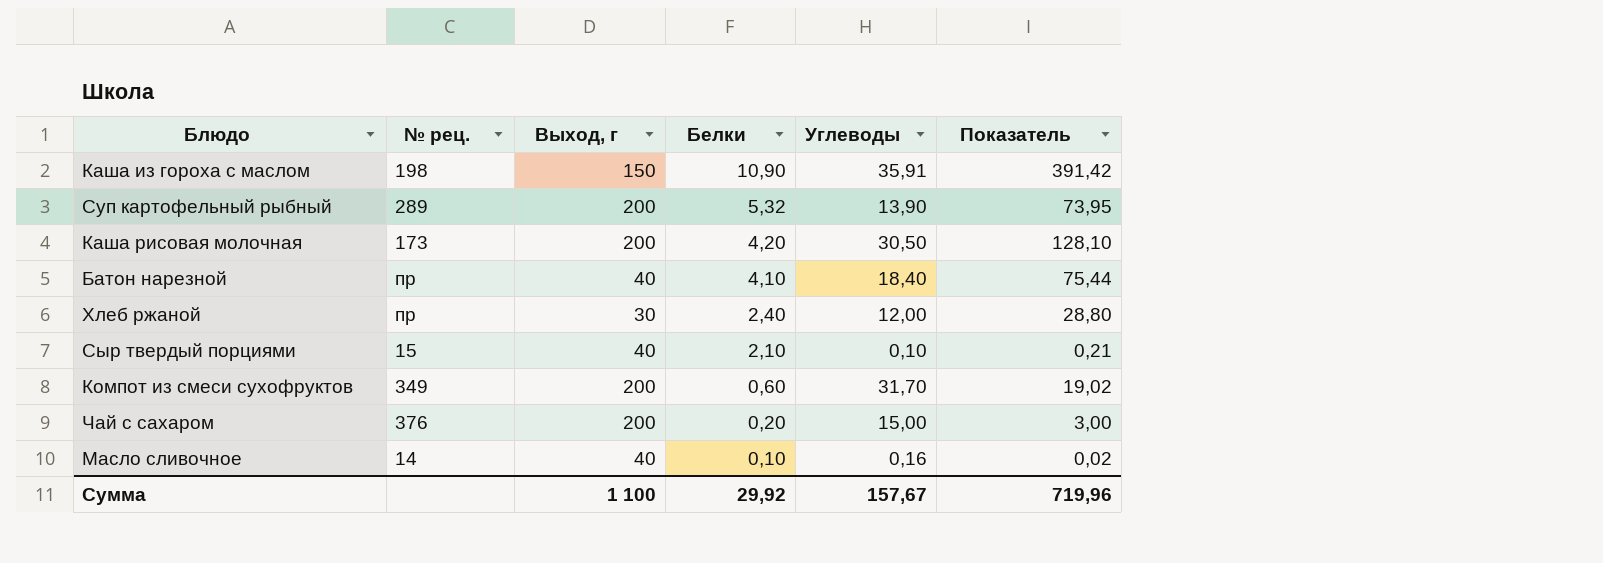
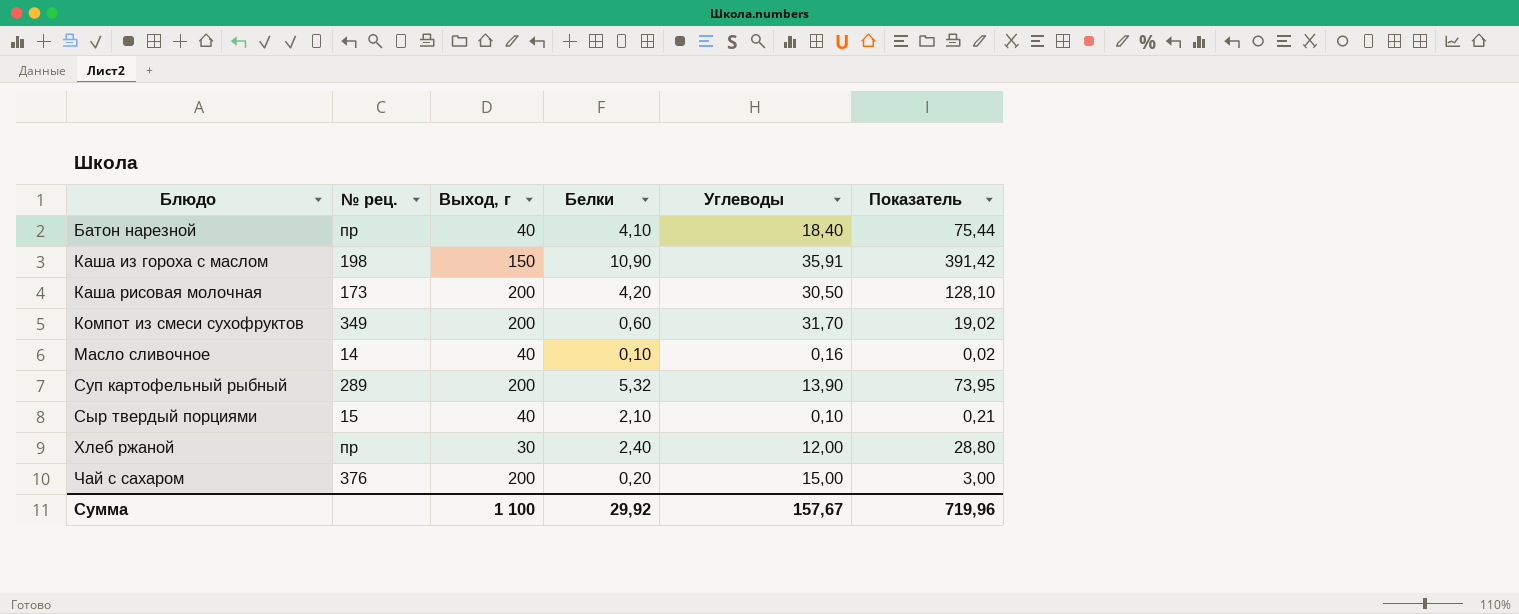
row order: Белки descending -> Блюдо ascending

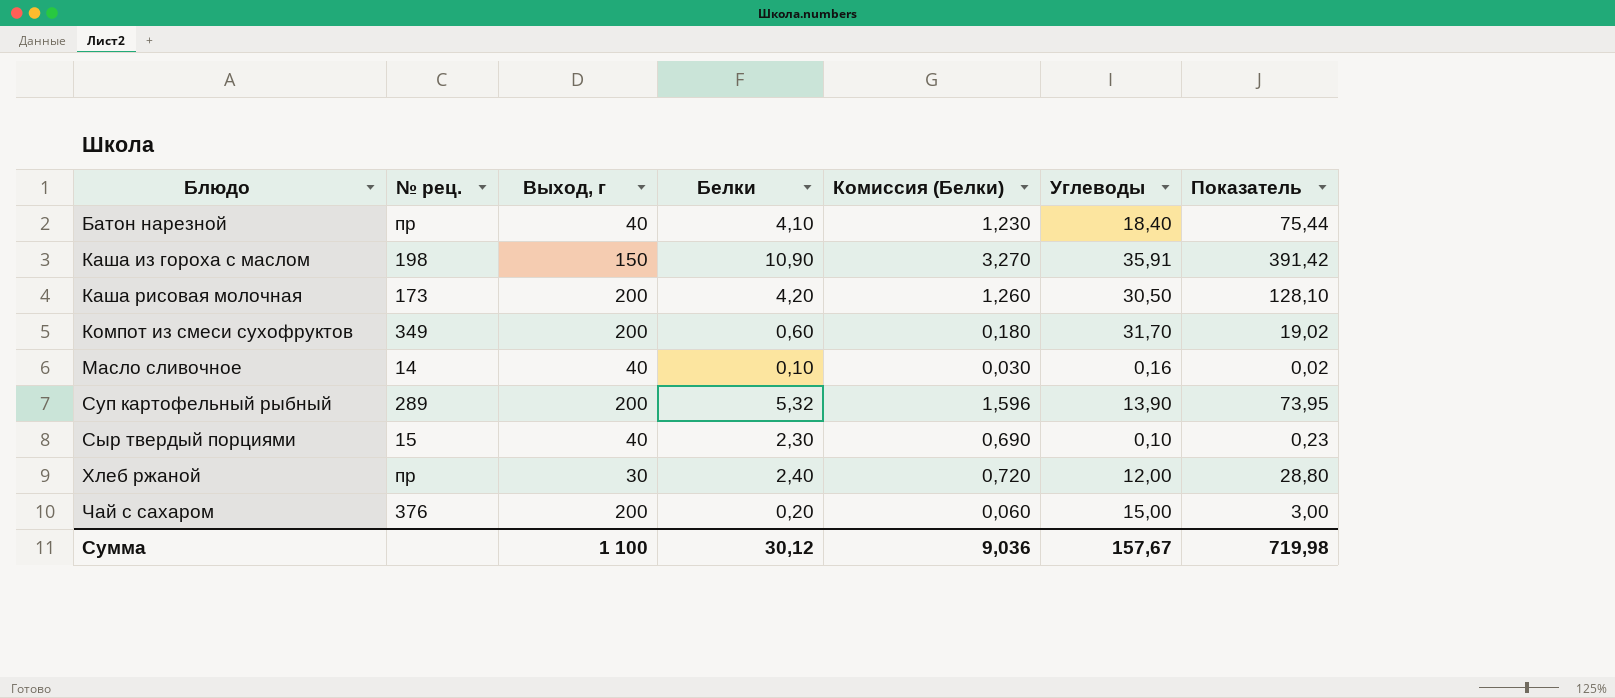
column Комиссия (Белки) | formula: none -> [Белки] * 0,3
Сыр твердый порциями | Белки: 2,10 -> 2,30
Сыр твердый порциями | Показатель: 0,21 -> 0,23
Сумма | Белки: 29,92 -> 30,12
Сумма | Показатель: 719,96 -> 719,98

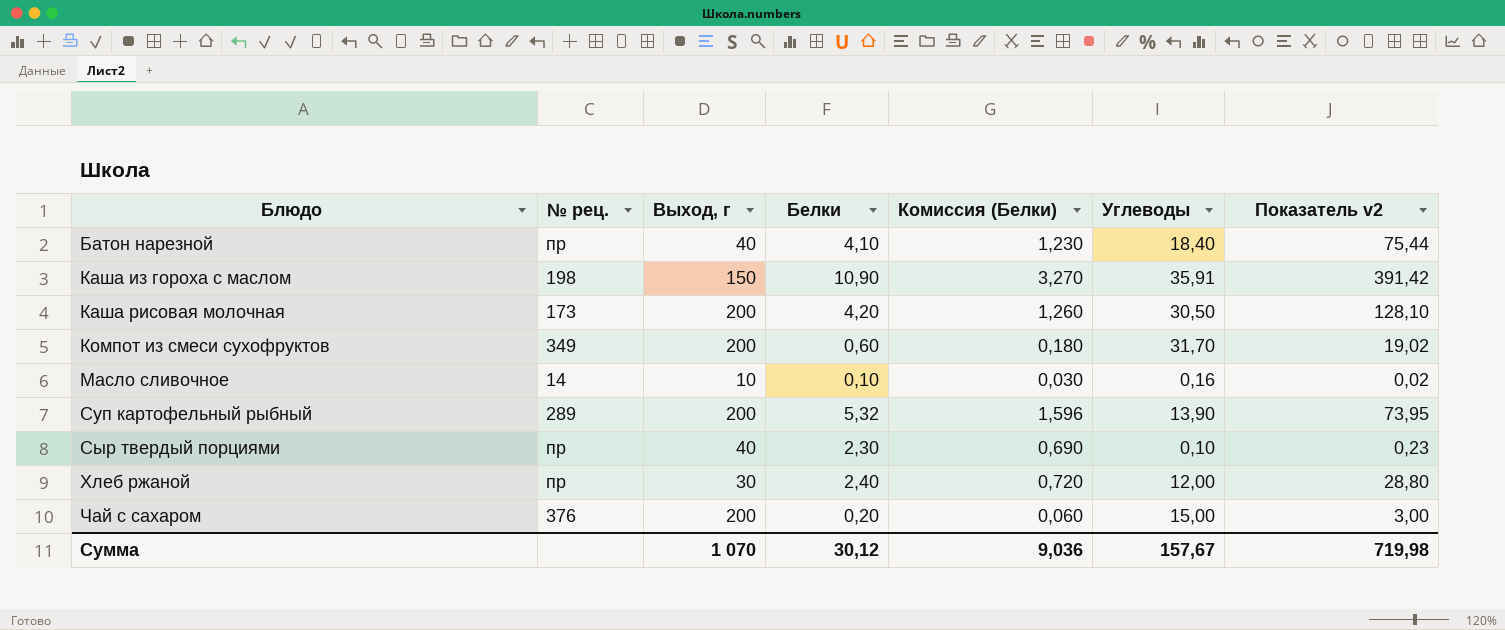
column name: Показатель -> Показатель v2
Масло сливочное | Выход, г: 40 -> 10
Сыр твердый порциями | № рец.: 15 -> пр
Сумма | Выход, г: 1 100 -> 1 070

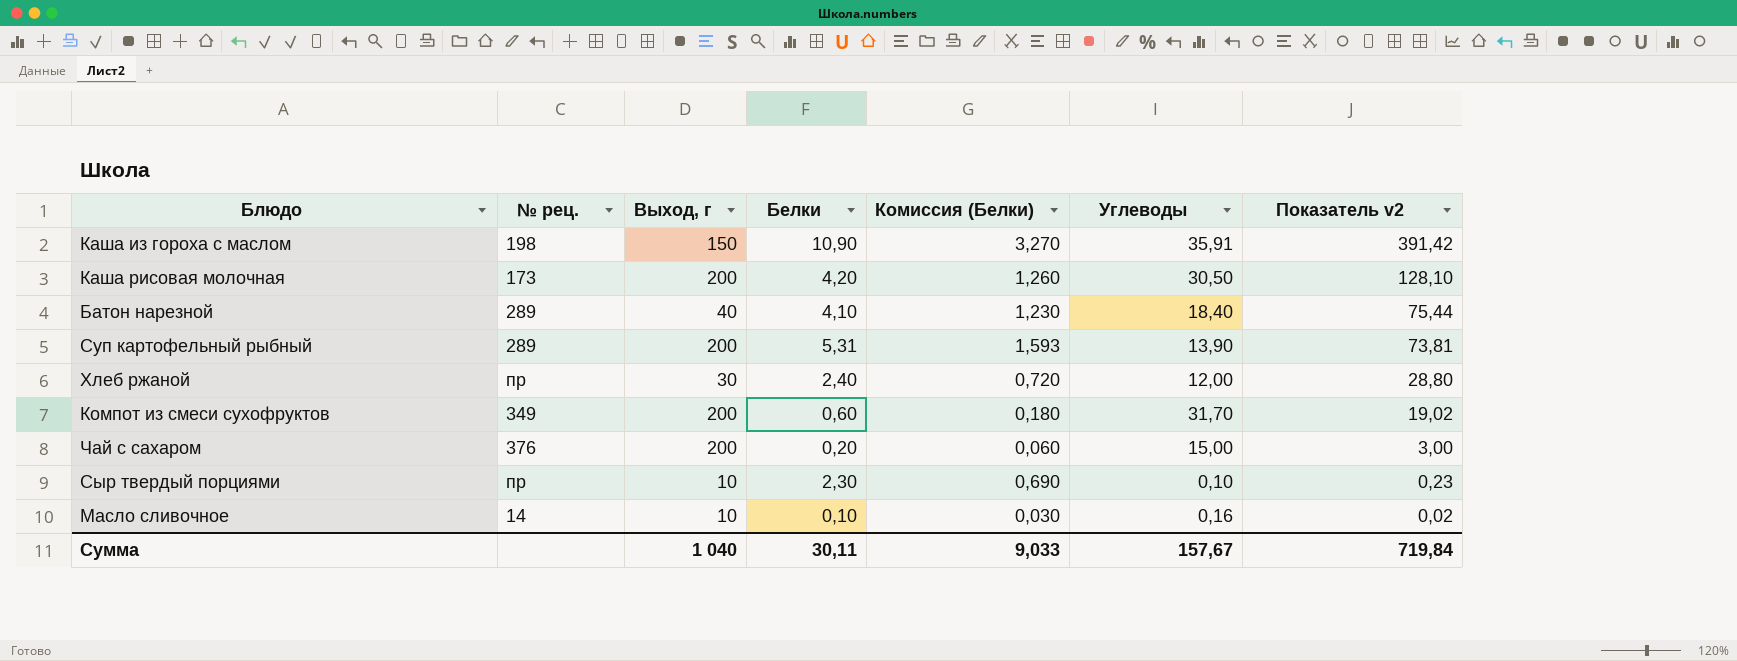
row order: Блюдо ascending -> Показатель v2 descending
Батон нарезной | № рец.: пр -> 289
Суп картофельный рыбный | Белки: 5,32 -> 5,31
Суп картофельный рыбный | Комиссия (Белки): 1,596 -> 1,593
Суп картофельный рыбный | Показатель v2: 73,95 -> 73,81
Сыр твердый порциями | Выход, г: 40 -> 10
Сумма | Выход, г: 1 070 -> 1 040
Сумма | Белки: 30,12 -> 30,11
Сумма | Комиссия (Белки): 9,036 -> 9,033
Сумма | Показатель v2: 719,98 -> 719,84

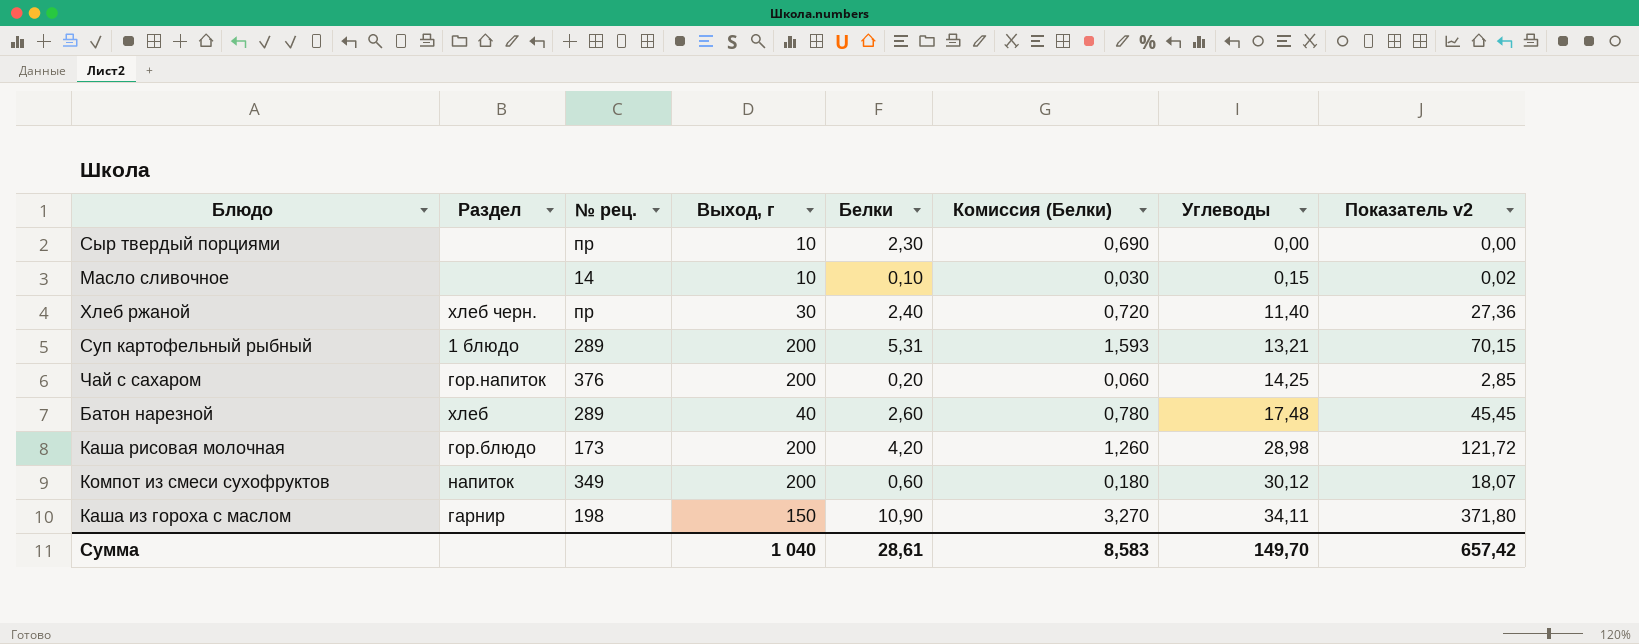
row order: Показатель v2 descending -> Углеводы ascending
column Раздел | position: none -> 2
Сыр твердый порциями | Углеводы: 0,10 -> 0,00
Сыр твердый порциями | Показатель v2: 0,23 -> 0,00
Масло сливочное | Углеводы: 0,16 -> 0,15
Хлеб ржаной | Углеводы: 12,00 -> 11,40
Хлеб ржаной | Показатель v2: 28,80 -> 27,36
Суп картофельный рыбный | Углеводы: 13,90 -> 13,21
Суп картофельный рыбный | Показатель v2: 73,81 -> 70,15
Чай с сахаром | Углеводы: 15,00 -> 14,25
Чай с сахаром | Показатель v2: 3,00 -> 2,85
Батон нарезной | Белки: 4,10 -> 2,60
Батон нарезной | Комиссия (Белки): 1,230 -> 0,780
Батон нарезной | Углеводы: 18,40 -> 17,48
Батон нарезной | Показатель v2: 75,44 -> 45,45
Каша рисовая молочная | Углеводы: 30,50 -> 28,98
Каша рисовая молочная | Показатель v2: 128,10 -> 121,72
Компот из смеси сухофруктов | Углеводы: 31,70 -> 30,12
Компот из смеси сухофруктов | Показатель v2: 19,02 -> 18,07
Каша из гороха с маслом | Углеводы: 35,91 -> 34,11
Каша из гороха с маслом | Показатель v2: 391,42 -> 371,80
Сумма | Белки: 30,11 -> 28,61
Сумма | Комиссия (Белки): 9,033 -> 8,583
Сумма | Углеводы: 157,67 -> 149,70
Сумма | Показатель v2: 719,84 -> 657,42

